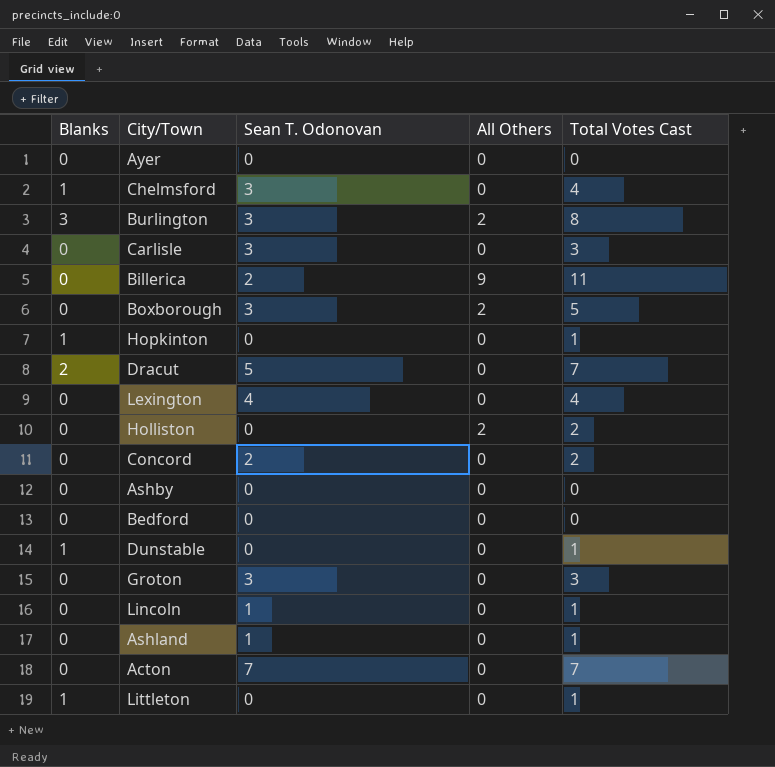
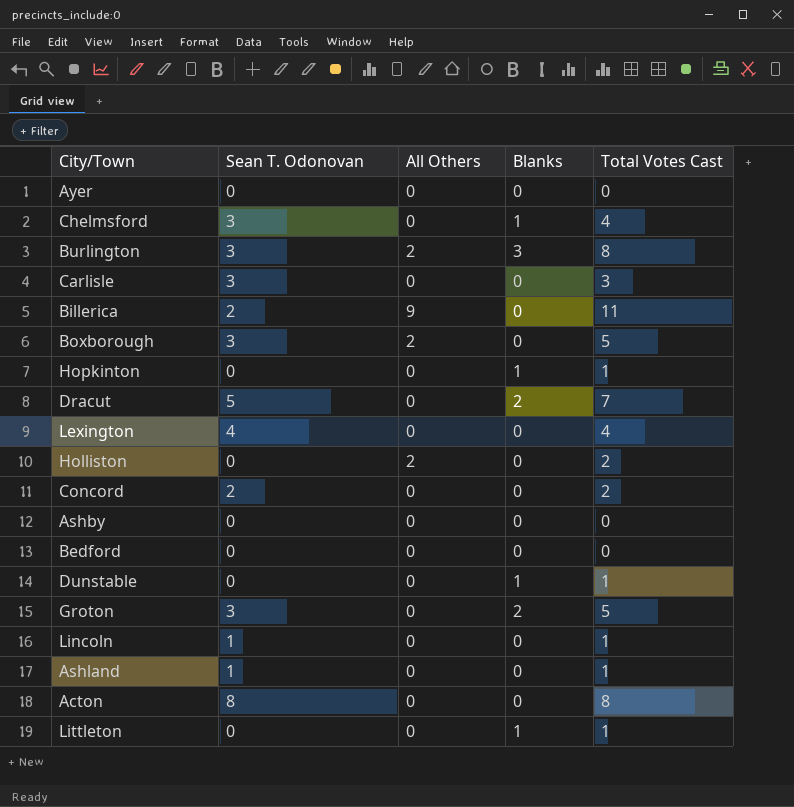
column Blanks | position: 1 -> 4
Groton | Blanks: 0 -> 2
Groton | Total Votes Cast: 3 -> 5
Acton | Sean T. Odonovan: 7 -> 8
Acton | Total Votes Cast: 7 -> 8

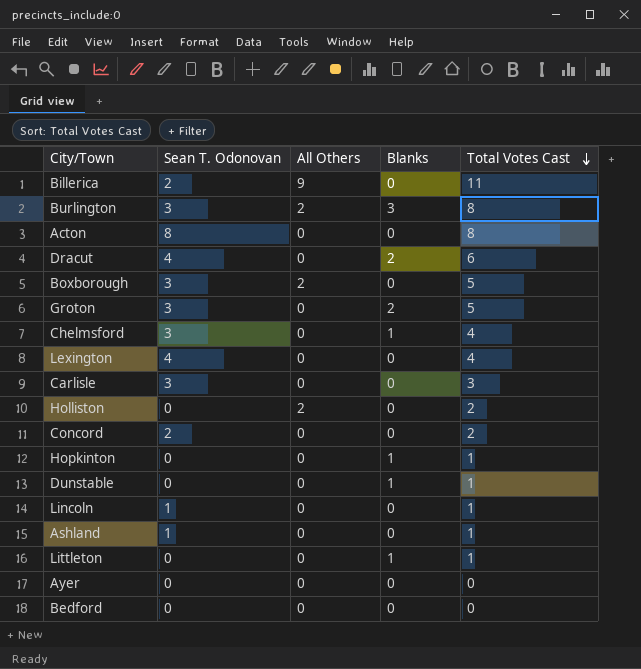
row order: none -> Total Votes Cast descending
row Ashby: 0 | 0 | 0 | 0 -> none
Dracut | Sean T. Odonovan: 5 -> 4
Dracut | Total Votes Cast: 7 -> 6

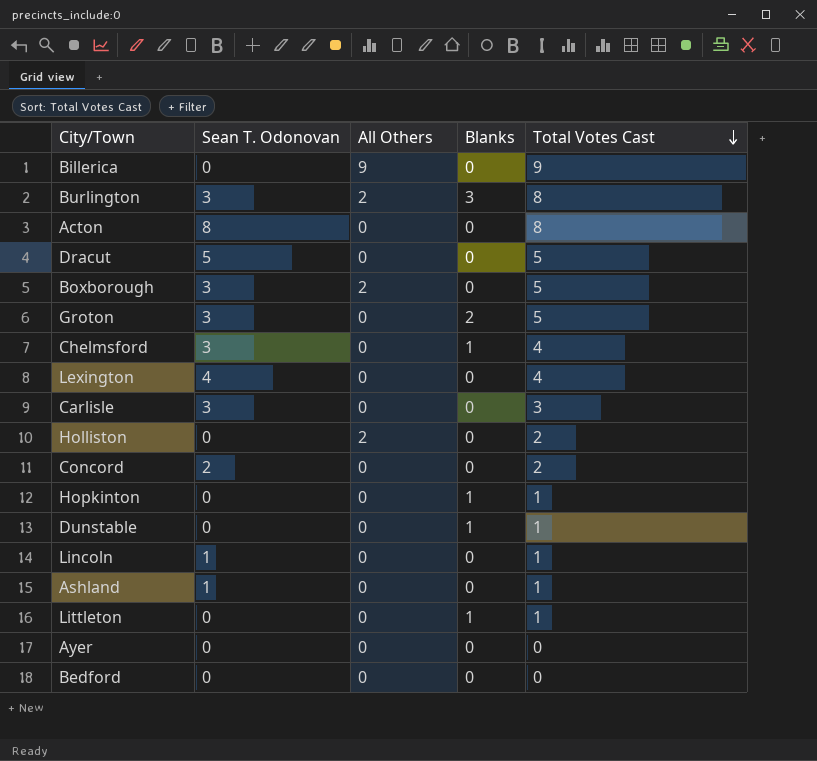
Billerica | Sean T. Odonovan: 2 -> 0
Billerica | Total Votes Cast: 11 -> 9
Dracut | Sean T. Odonovan: 4 -> 5
Dracut | Blanks: 2 -> 0
Dracut | Total Votes Cast: 6 -> 5

